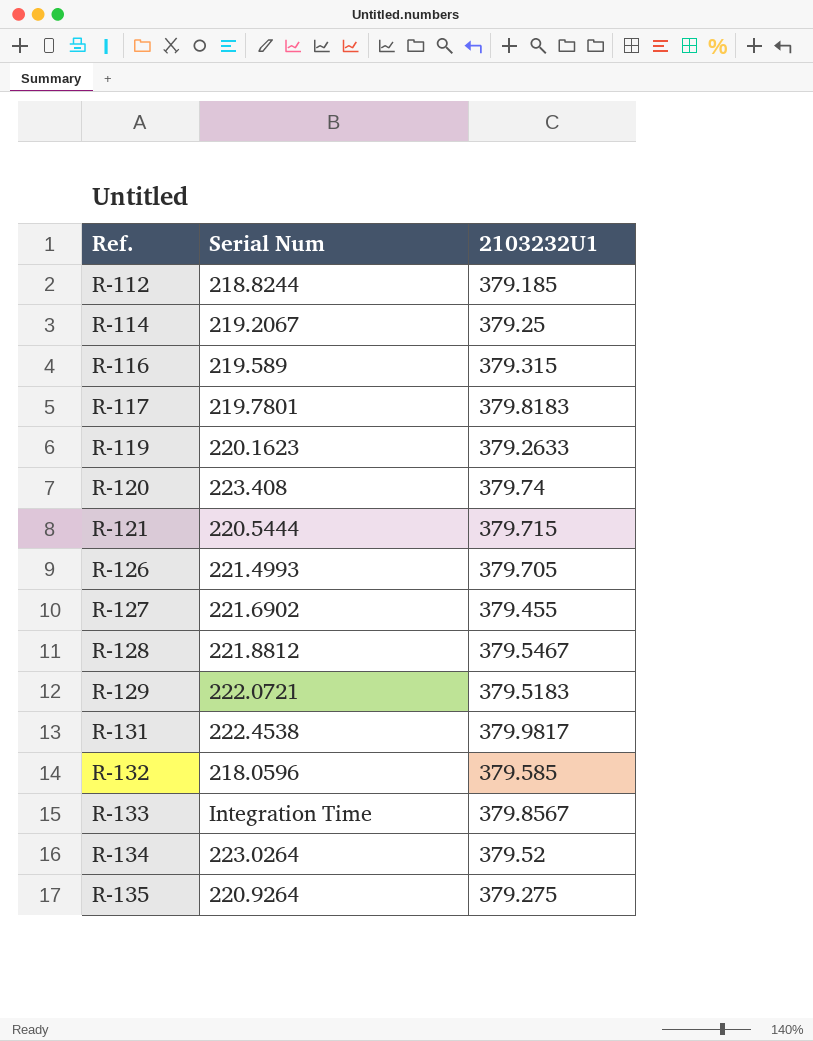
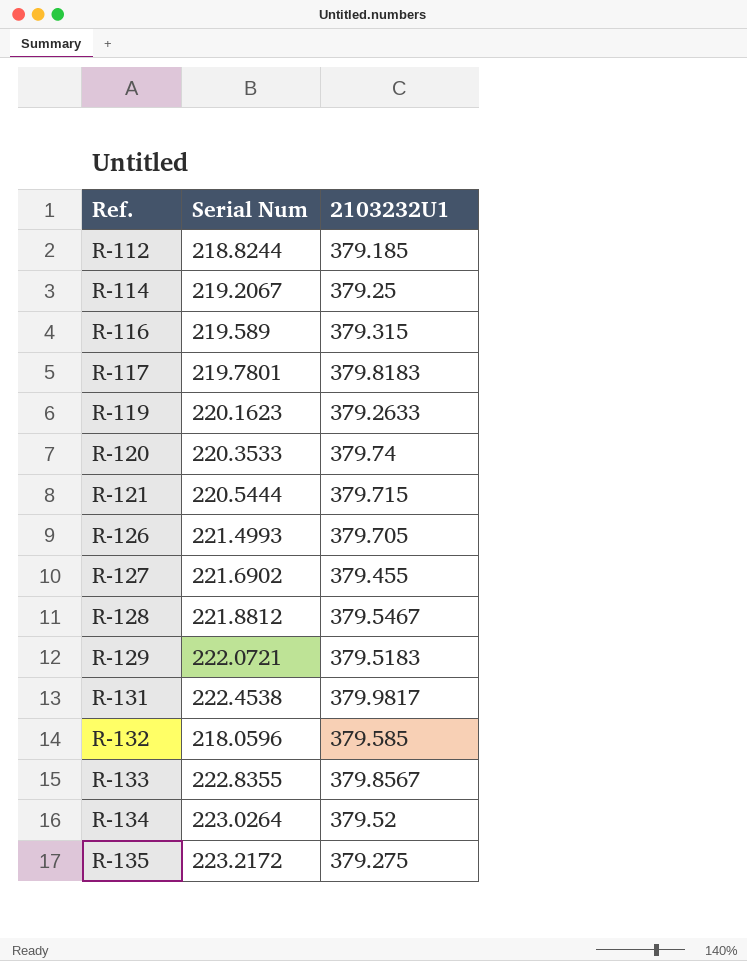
R-120 | Serial Num: 223.408 -> 220.3533
R-133 | Serial Num: Integration Time -> 222.8355
R-135 | Serial Num: 220.9264 -> 223.2172

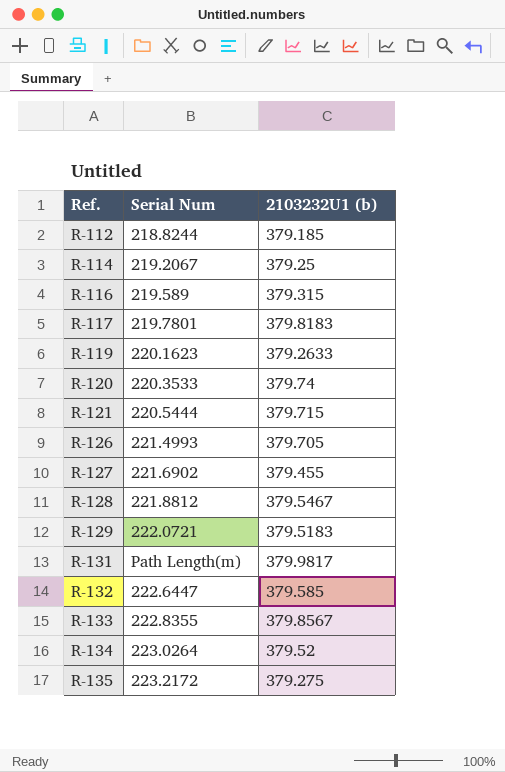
column name: 2103232U1 -> 2103232U1 (b)
R-131 | Serial Num: 222.4538 -> Path Length(m)
R-132 | Serial Num: 218.0596 -> 222.6447

